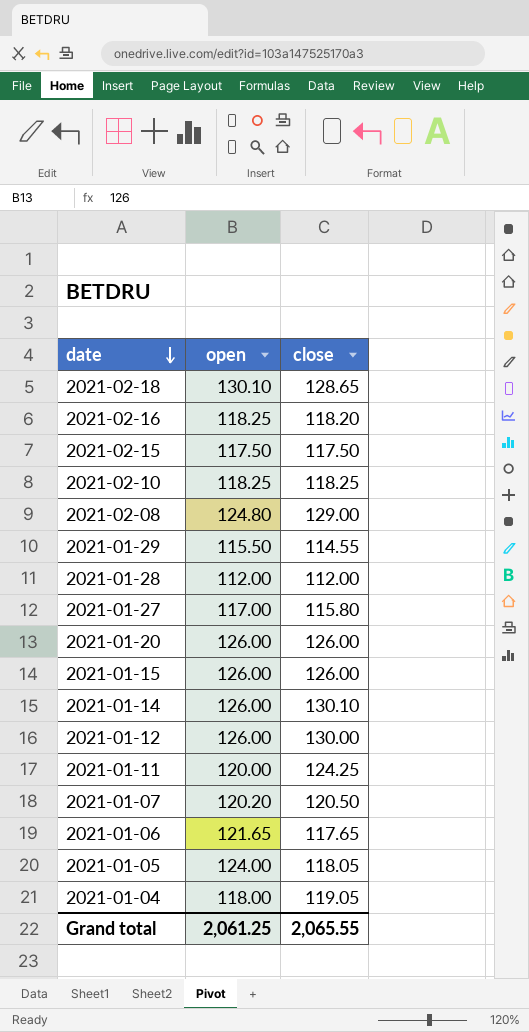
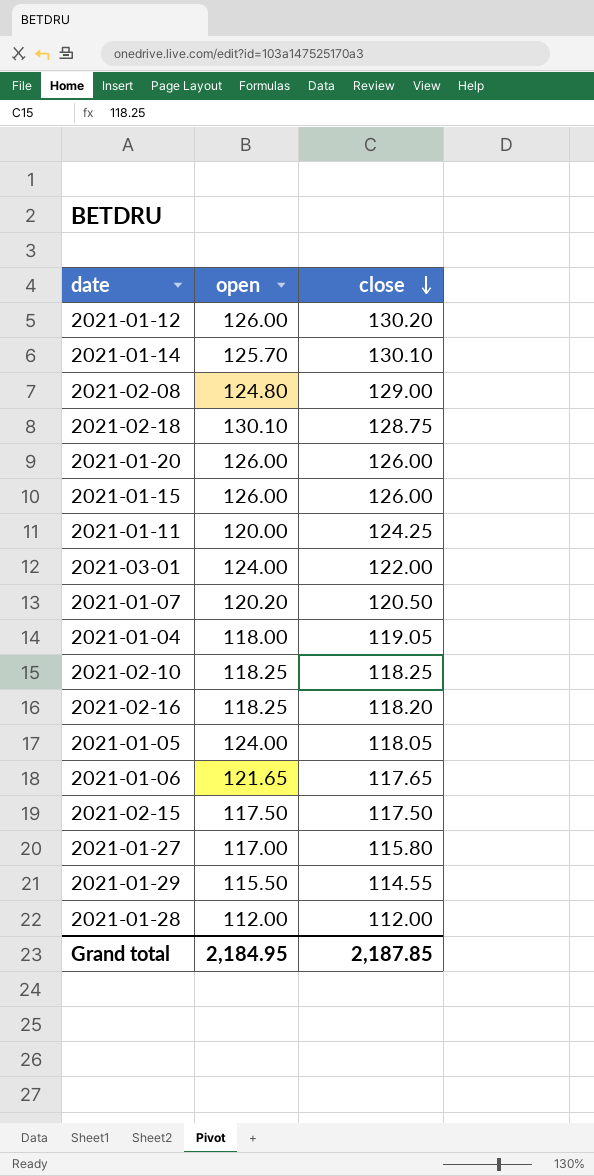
row order: date descending -> close descending
2021-01-12 | close: 130.00 -> 130.20
2021-01-14 | open: 126.00 -> 125.70
2021-02-18 | close: 128.65 -> 128.75
row 2021-03-01: none -> 124.00 | 122.00
Grand total | open: 2,061.25 -> 2,184.95
Grand total | close: 2,065.55 -> 2,187.85

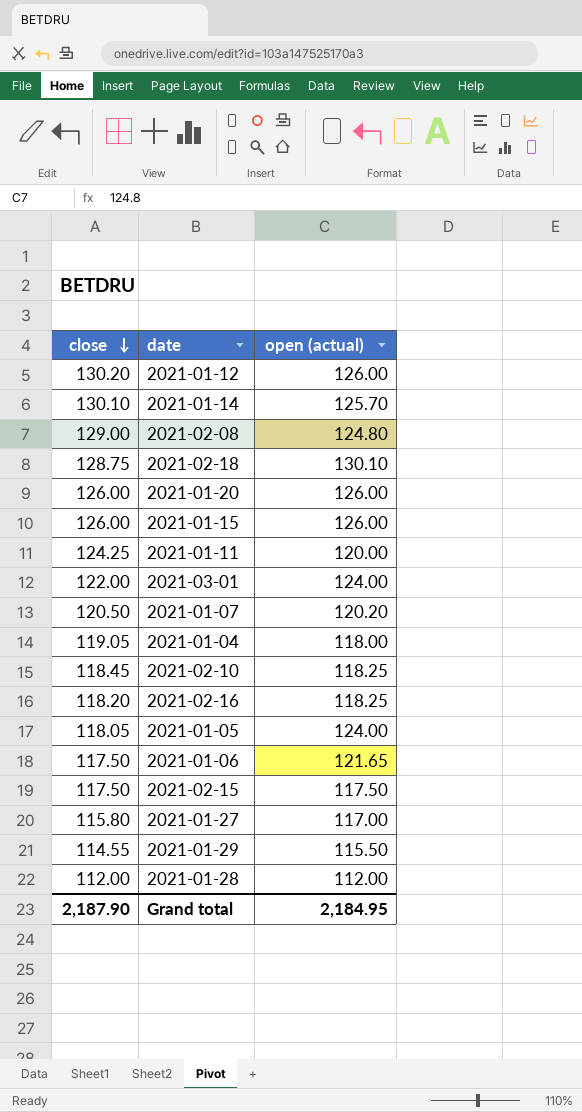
column close | position: 3 -> 1
column name: open -> open (actual)
2021-02-10 | close: 118.25 -> 118.45
2021-01-06 | close: 117.65 -> 117.50
Grand total | close: 2,187.85 -> 2,187.90

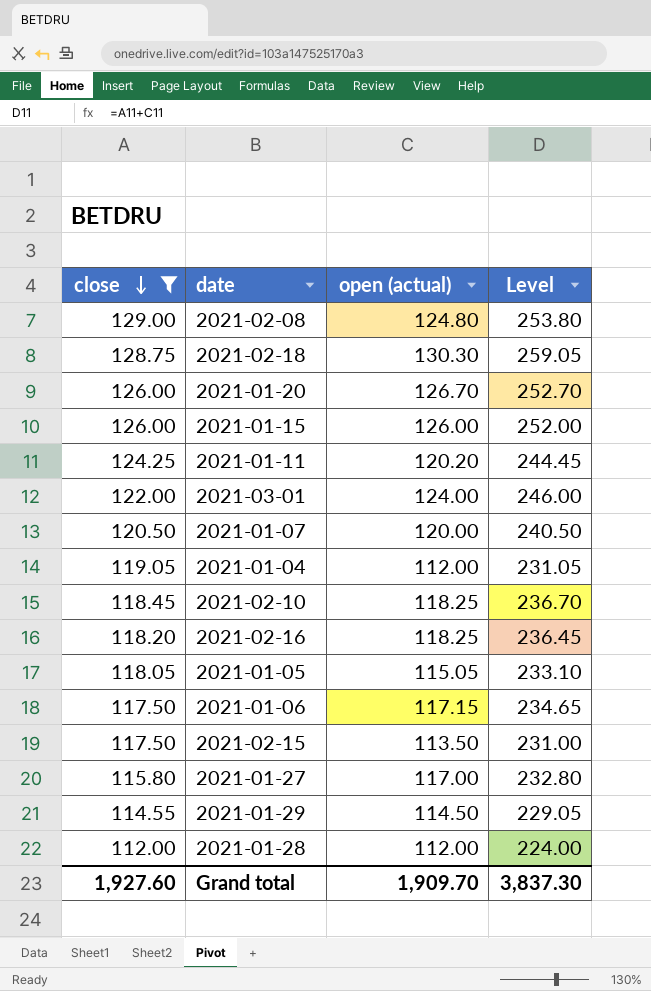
filter: none -> close <= 129.00
column Level | formula: none -> [close] + [open (actual)]
2021-02-18 | open (actual): 130.10 -> 130.30
2021-01-20 | open (actual): 126.00 -> 126.70
2021-01-11 | open (actual): 120.00 -> 120.20
2021-01-07 | open (actual): 120.20 -> 120.00
2021-01-04 | open (actual): 118.00 -> 112.00
2021-01-05 | open (actual): 124.00 -> 115.05
2021-01-06 | open (actual): 121.65 -> 117.15
2021-02-15 | open (actual): 117.50 -> 113.50
2021-01-29 | open (actual): 115.50 -> 114.50
Grand total | close: 2,187.90 -> 1,927.60
Grand total | open (actual): 2,184.95 -> 1,909.70

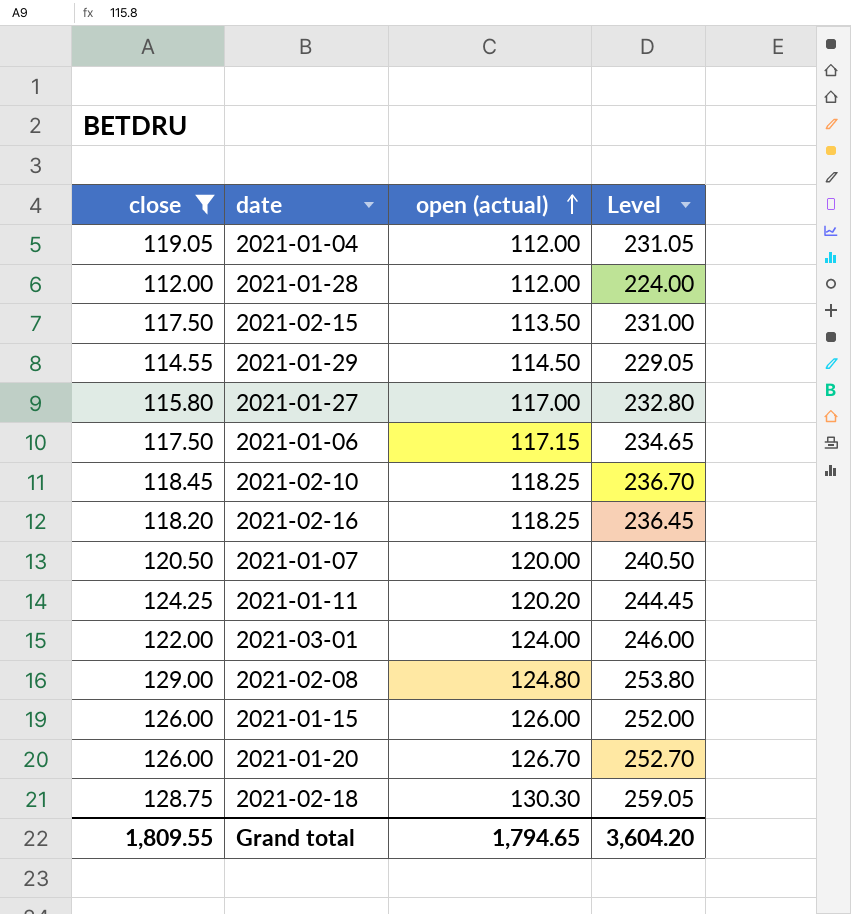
row order: close descending -> open (actual) ascending
row 2021-01-05: 118.05 | 115.05 | 233.10 -> none
Grand total | close: 1,927.60 -> 1,809.55
Grand total | open (actual): 1,909.70 -> 1,794.65
Grand total | Level: 3,837.30 -> 3,604.20

